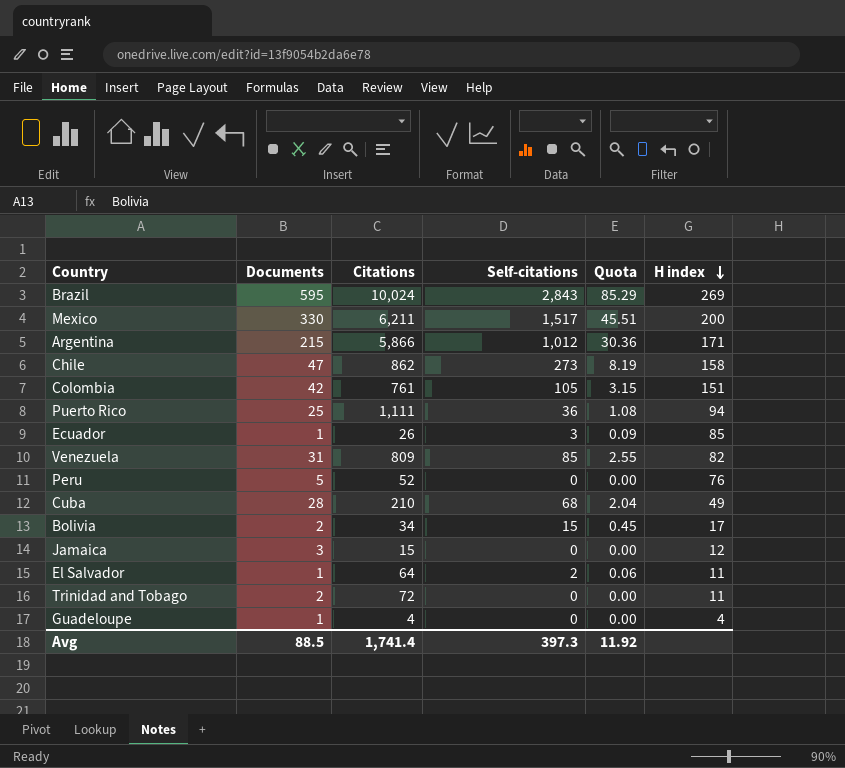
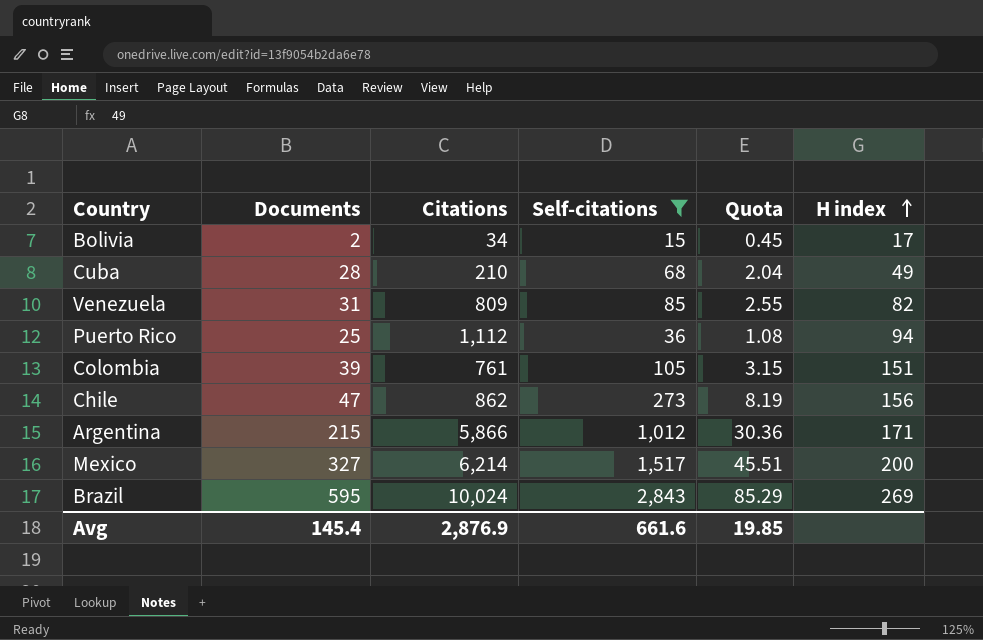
filter: none -> Self-citations >= 15
row order: H index descending -> H index ascending
Puerto Rico | Citations: 1,111 -> 1,112
Colombia | Documents: 42 -> 39
Chile | H index: 158 -> 156
Mexico | Documents: 330 -> 327
Mexico | Citations: 6,211 -> 6,214
Avg | Documents: 88.5 -> 145.4
Avg | Citations: 1,741.4 -> 2,876.9
Avg | Self-citations: 397.3 -> 661.6
Avg | Quota: 11.92 -> 19.85

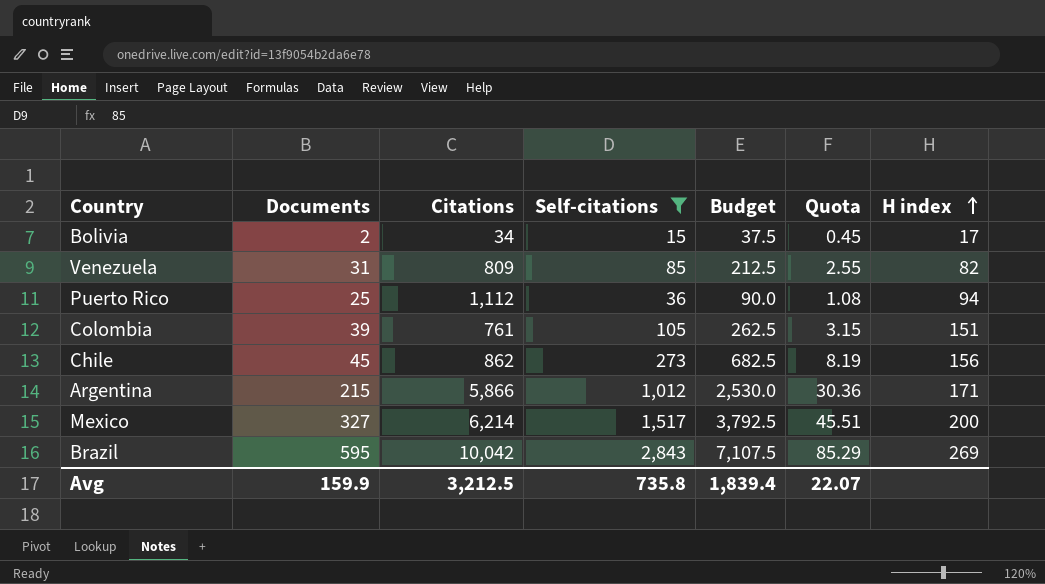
column Budget | formula: none -> [Self-citations] * 2.5
row Cuba: 28 | 210 | 68 | 2.04 | 49 -> none
Chile | Documents: 47 -> 45
Brazil | Citations: 10,024 -> 10,042
Avg | Documents: 145.4 -> 159.9
Avg | Citations: 2,876.9 -> 3,212.5
Avg | Self-citations: 661.6 -> 735.8
Avg | Quota: 19.85 -> 22.07

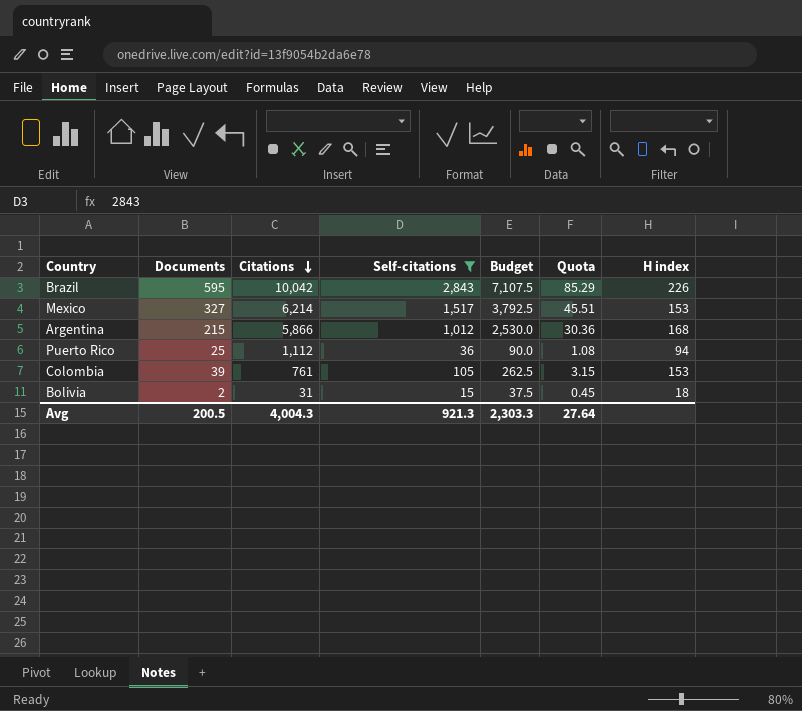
row order: H index ascending -> Citations descending
row Venezuela: 31 | 809 | 85 | 212.5 | 2.55 | 82 -> none
row Chile: 45 | 862 | 273 | 682.5 | 8.19 | 156 -> none
Brazil | H index: 269 -> 226
Mexico | H index: 200 -> 153
Argentina | H index: 171 -> 168
Colombia | H index: 151 -> 153
Bolivia | Citations: 34 -> 31
Bolivia | H index: 17 -> 18
Avg | Documents: 159.9 -> 200.5
Avg | Citations: 3,212.5 -> 4,004.3
Avg | Self-citations: 735.8 -> 921.3
Avg | Budget: 1,839.4 -> 2,303.3
Avg | Quota: 22.07 -> 27.64

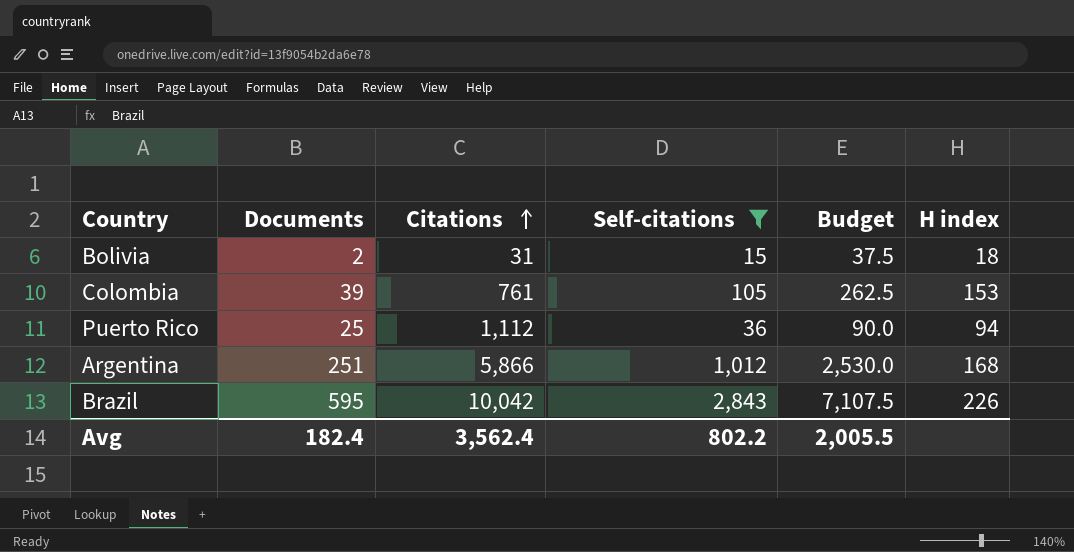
row order: Citations descending -> Citations ascending
column Quota | formula: [Self-citations] * 0.03 -> none
row Mexico: 327 | 6,214 | 1,517 | 3,792.5 | 45.51 | 153 -> none
Argentina | Documents: 215 -> 251
Avg | Documents: 200.5 -> 182.4
Avg | Citations: 4,004.3 -> 3,562.4
Avg | Self-citations: 921.3 -> 802.2
Avg | Budget: 2,303.3 -> 2,005.5

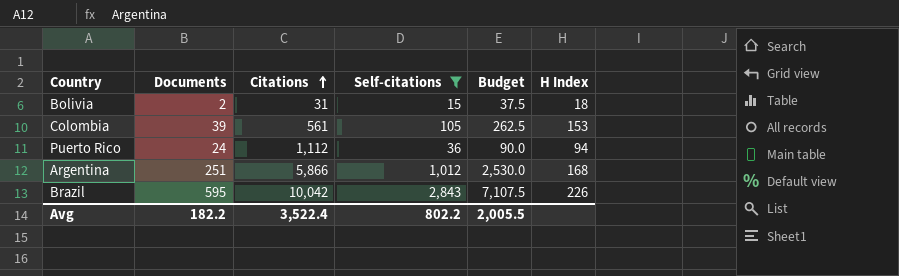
column name: H index -> H Index
Colombia | Citations: 761 -> 561
Puerto Rico | Documents: 25 -> 24
Avg | Documents: 182.4 -> 182.2
Avg | Citations: 3,562.4 -> 3,522.4

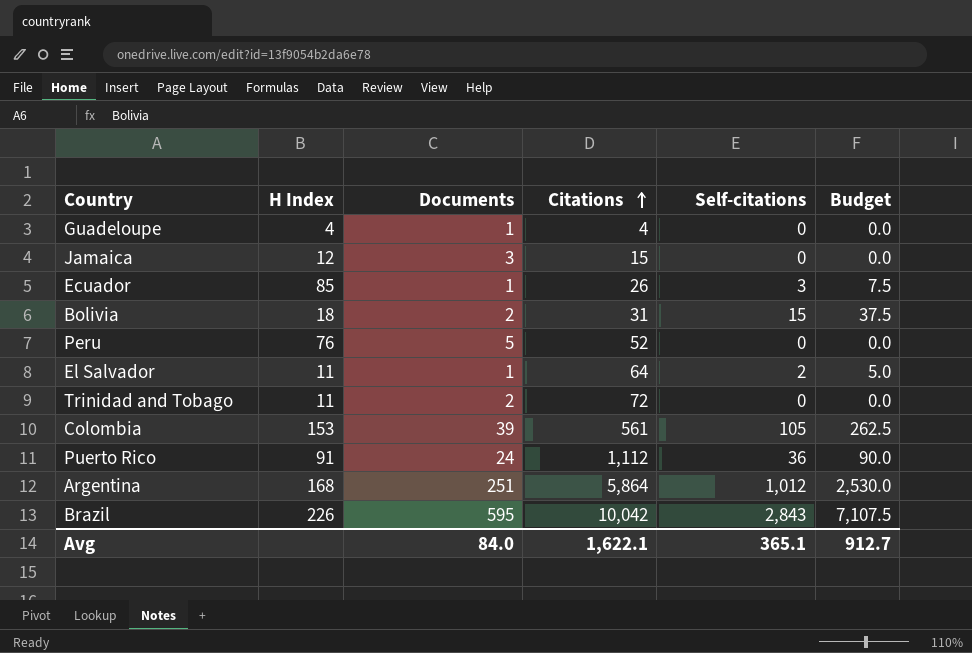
filter: Self-citations >= 15 -> none
column H Index | position: 6 -> 2
Puerto Rico | H Index: 94 -> 91
Argentina | Citations: 5,866 -> 5,864
Avg | Documents: 182.2 -> 84.0
Avg | Citations: 3,522.4 -> 1,622.1
Avg | Self-citations: 802.2 -> 365.1
Avg | Budget: 2,005.5 -> 912.7

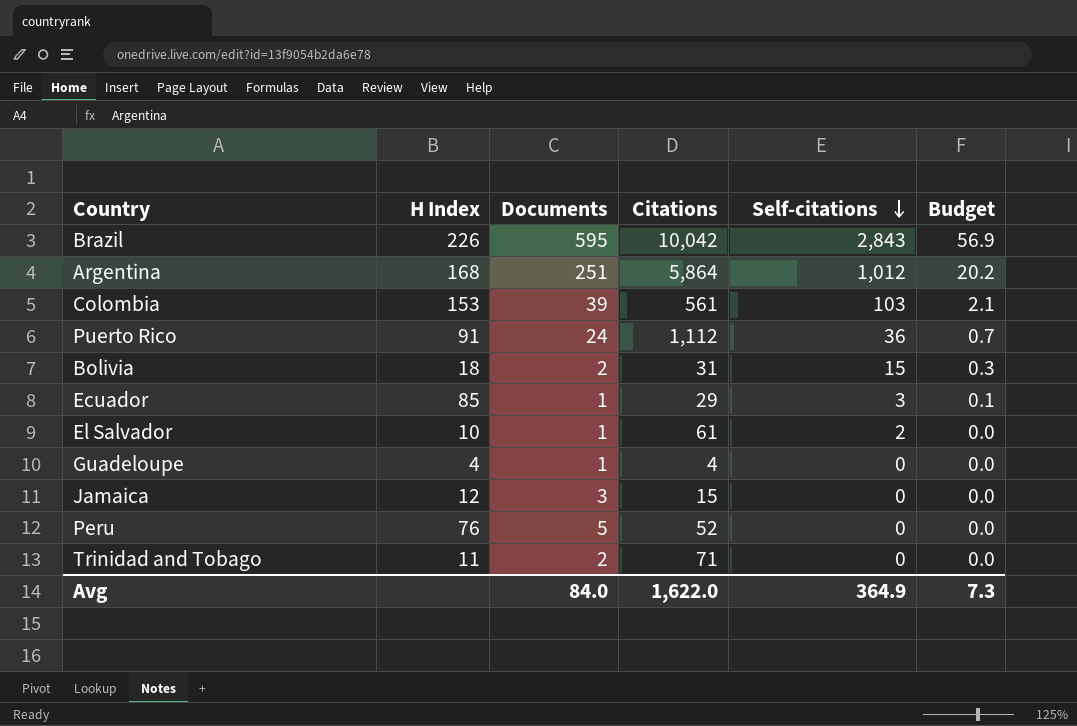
row order: Citations ascending -> Self-citations descending
column Budget | formula: [Self-citations] * 2.5 -> [Self-citations] * 0.02
Colombia | Self-citations: 105 -> 103
Ecuador | Citations: 26 -> 29
El Salvador | H Index: 11 -> 10
El Salvador | Citations: 64 -> 61
Trinidad and Tobago | Citations: 72 -> 71
Avg | Citations: 1,622.1 -> 1,622.0
Avg | Self-citations: 365.1 -> 364.9
Avg | Budget: 912.7 -> 7.3

